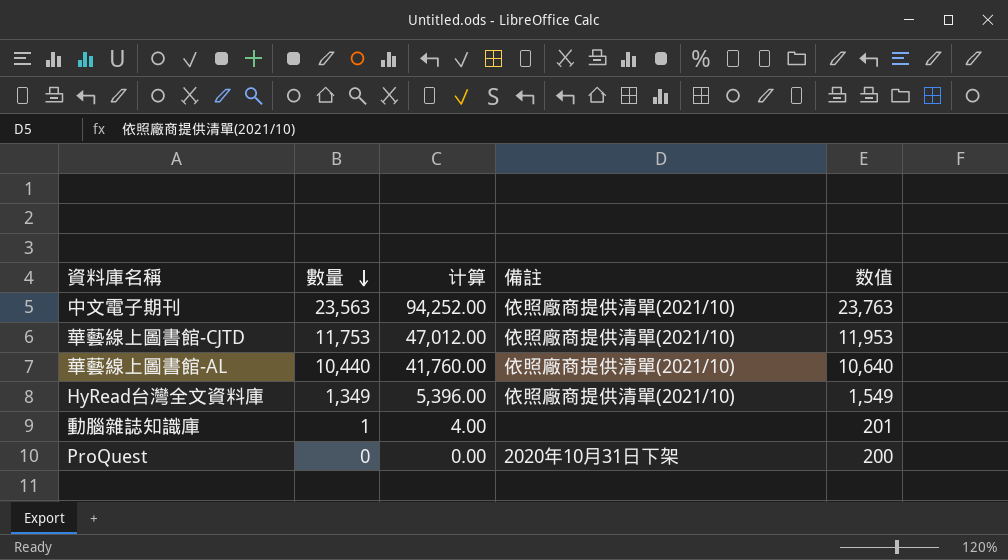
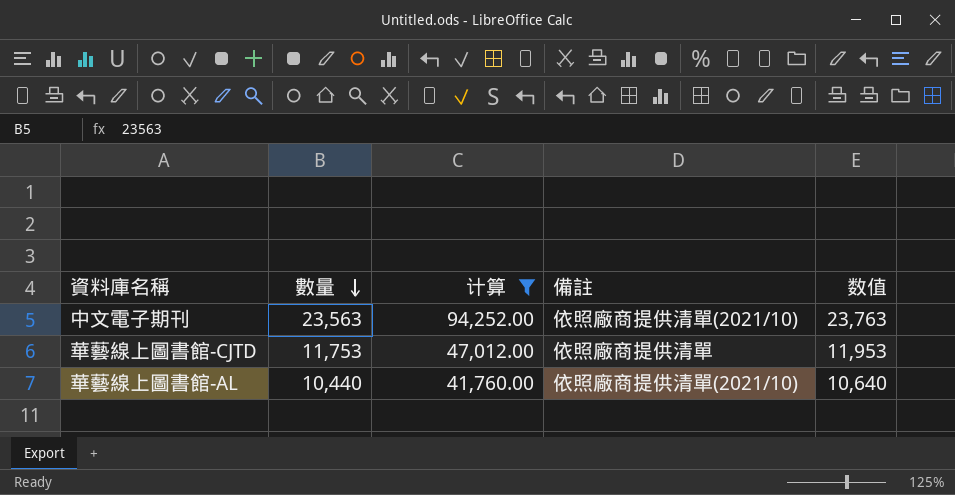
filter: none -> 计算 >= 41,760.00
華藝線上圖書館-CJTD | 備註: 依照廠商提供清單(2021/10) -> 依照廠商提供清單

